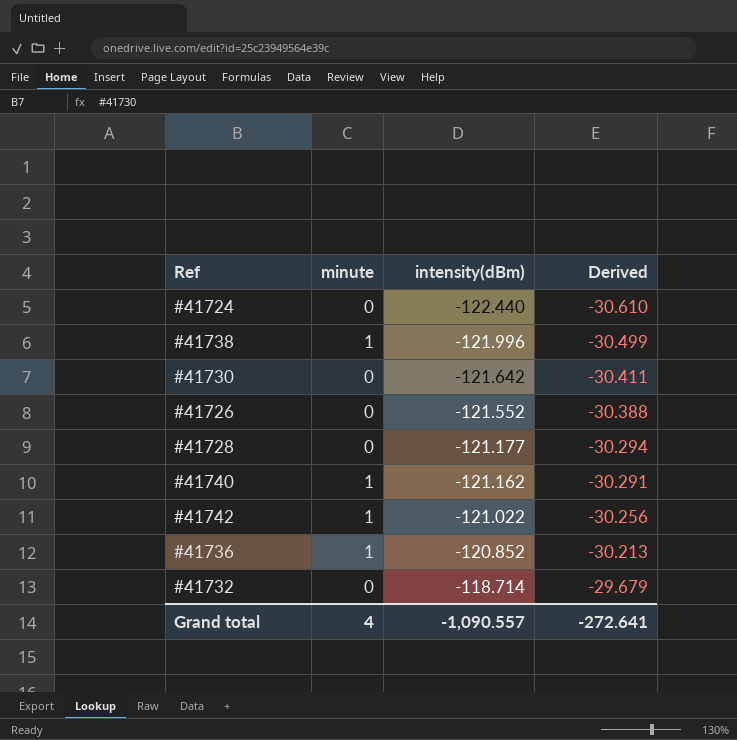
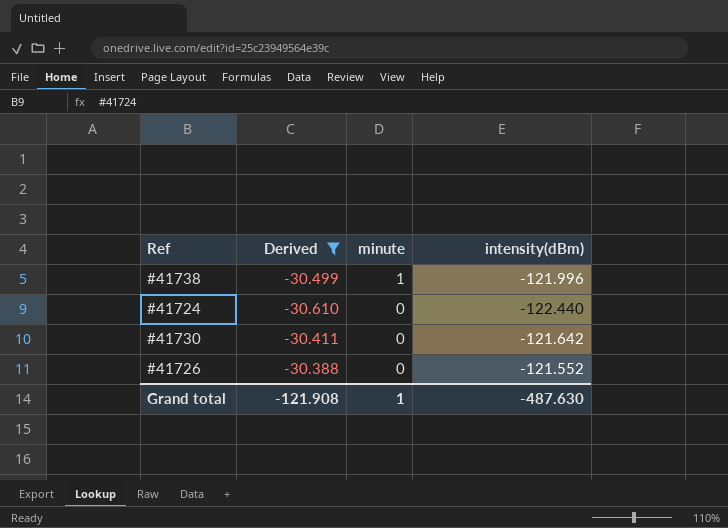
filter: none -> Derived <= -30.388
row order: intensity(dBm) ascending -> minute descending
column Derived | position: 4 -> 2
Grand total | Derived: -272.641 -> -121.908
Grand total | minute: 4 -> 1
Grand total | intensity(dBm): -1,090.557 -> -487.630

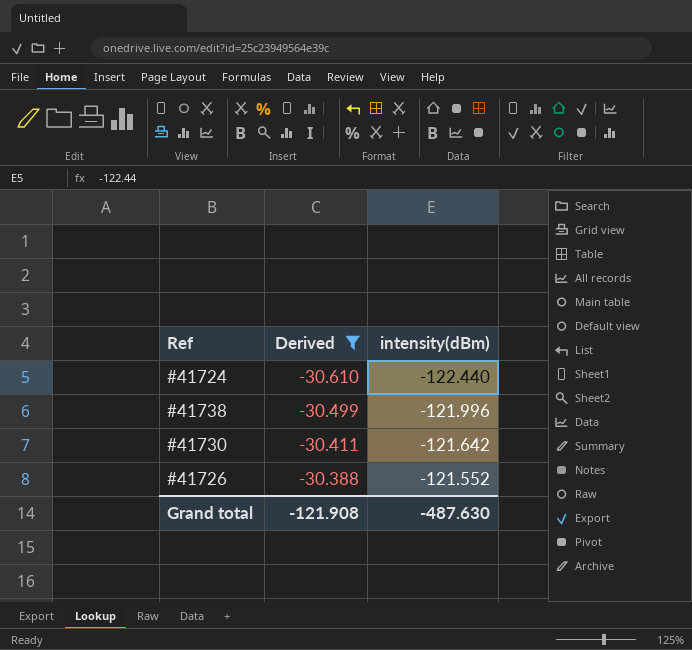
row order: minute descending -> Derived ascending
column minute | position: 3 -> none

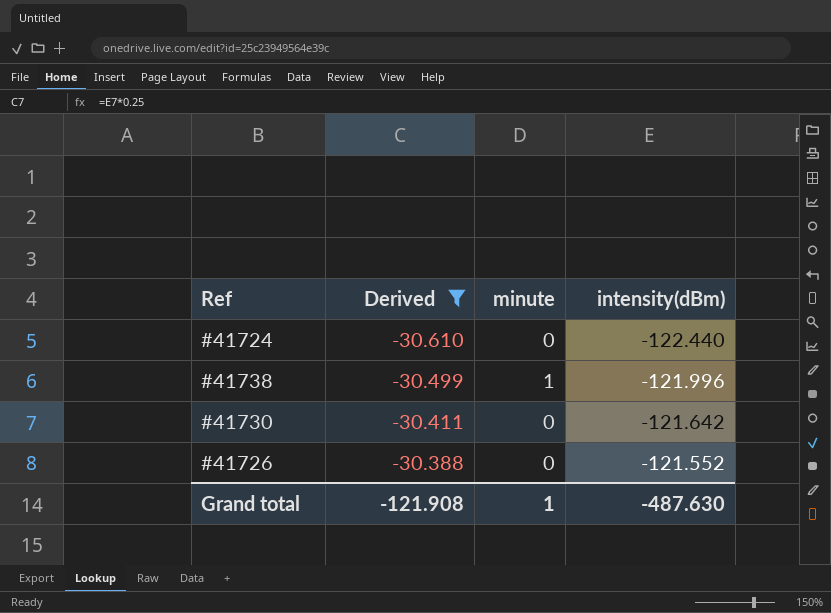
column minute | position: none -> 3

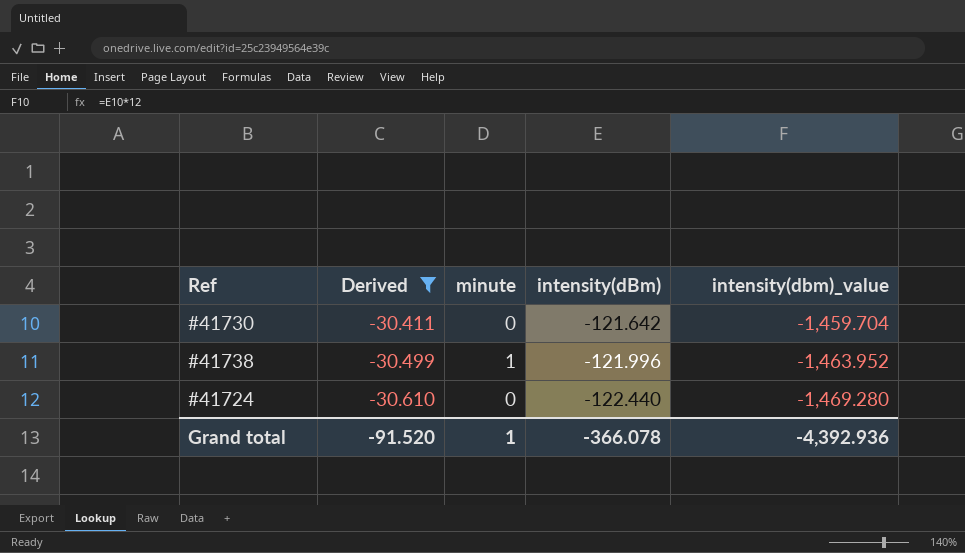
row order: Derived ascending -> Derived descending
column intensity(dbm)_value | formula: none -> [intensity(dBm)] * 12
row #41726: -30.388 | 0 | -121.552 -> none
Grand total | Derived: -121.908 -> -91.520
Grand total | intensity(dBm): -487.630 -> -366.078

